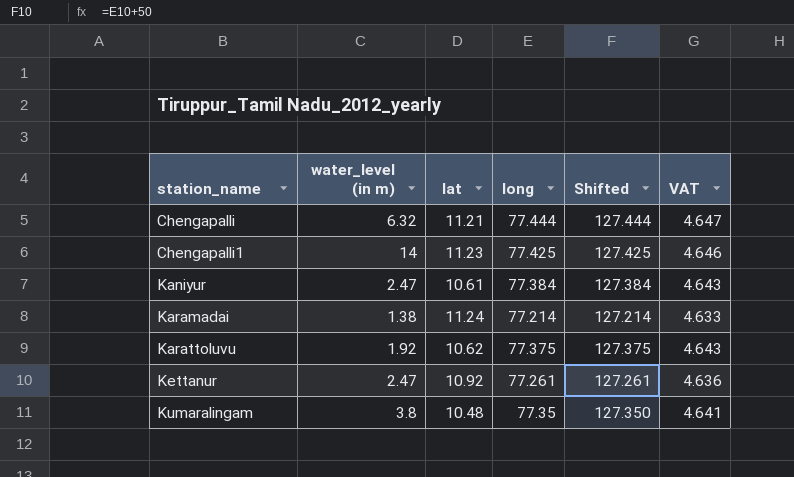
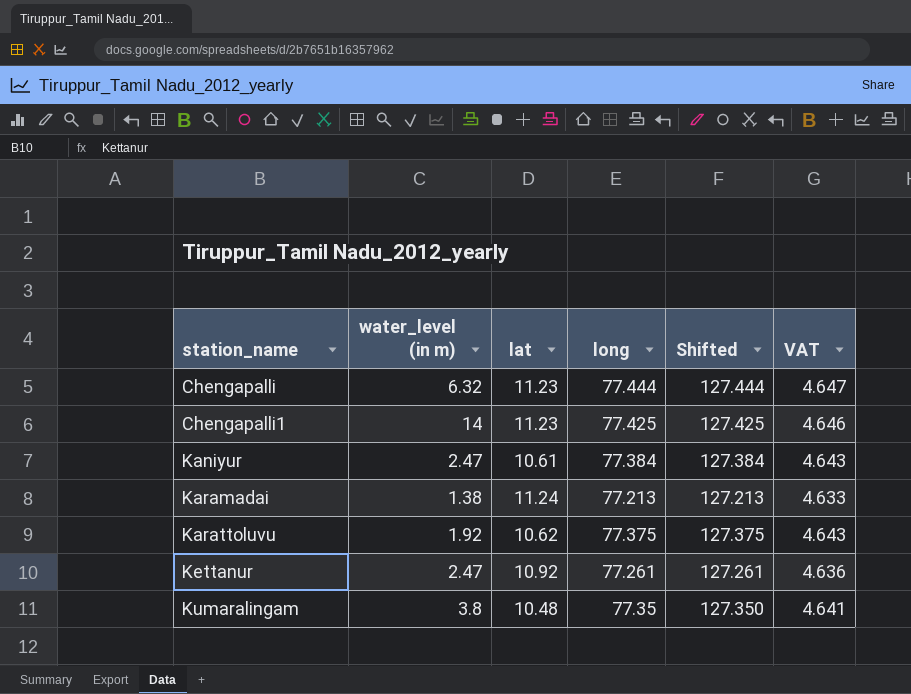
Chengapalli | lat: 11.21 -> 11.23
Karamadai | long: 77.214 -> 77.213
Karamadai | Shifted: 127.214 -> 127.213

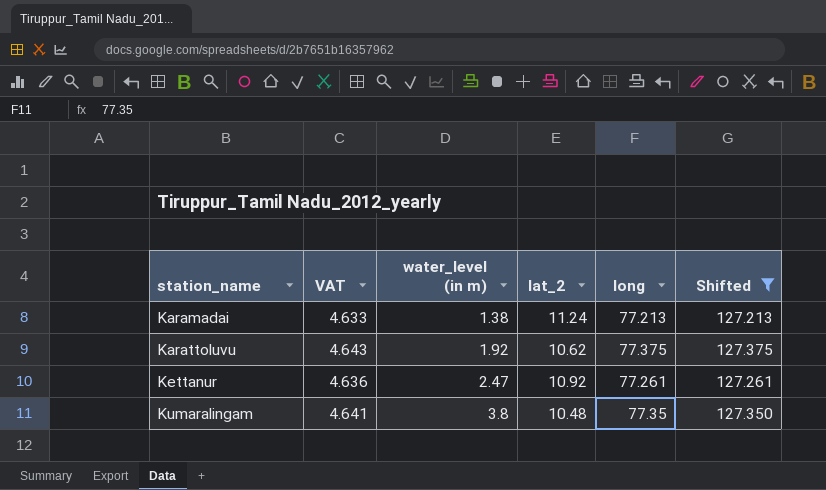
filter: none -> Shifted <= 127.375
column VAT | position: 6 -> 2
column name: lat -> lat_2

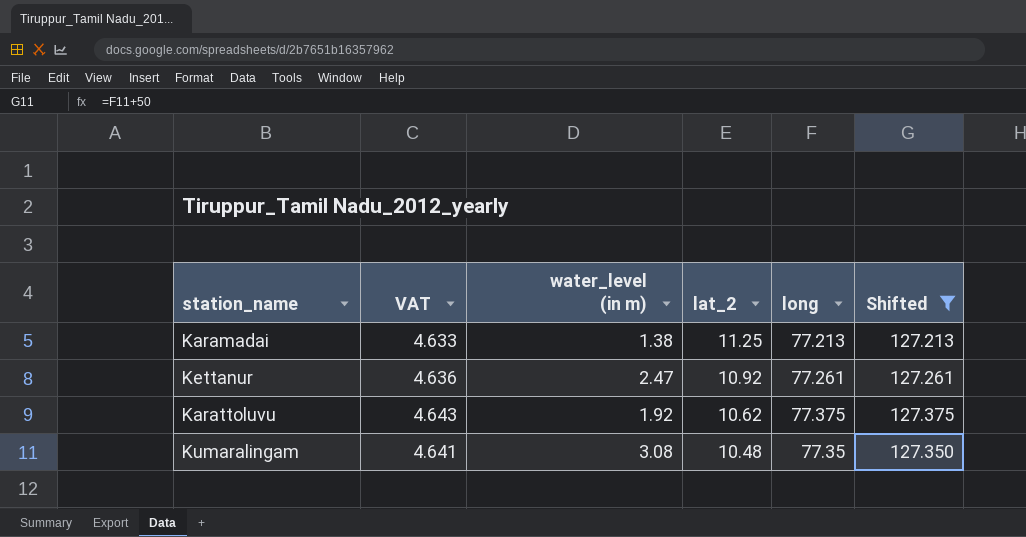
row order: station_name ascending -> lat_2 descending
Karamadai | lat_2: 11.24 -> 11.25
Kumaralingam | water_level (in m): 3.8 -> 3.08

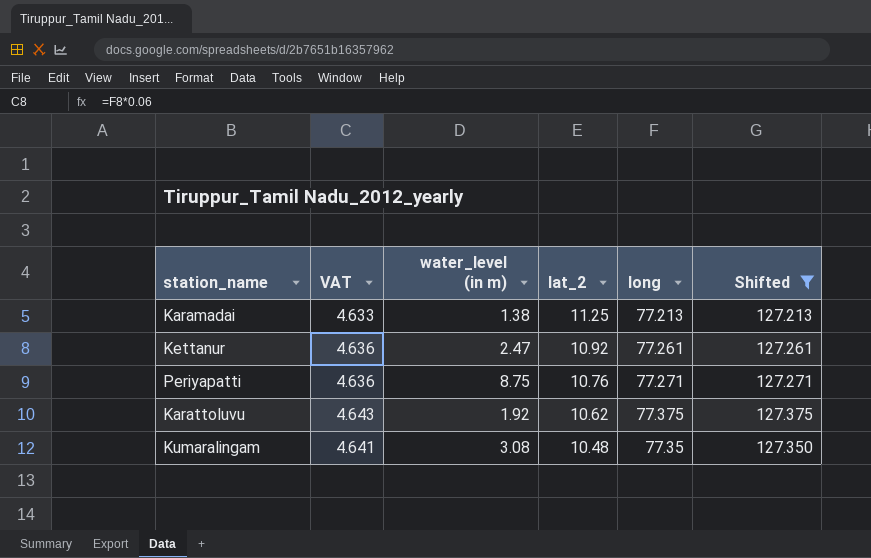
row Periyapatti: none -> 4.636 | 8.75 | 10.76 | 77.271 | 127.271

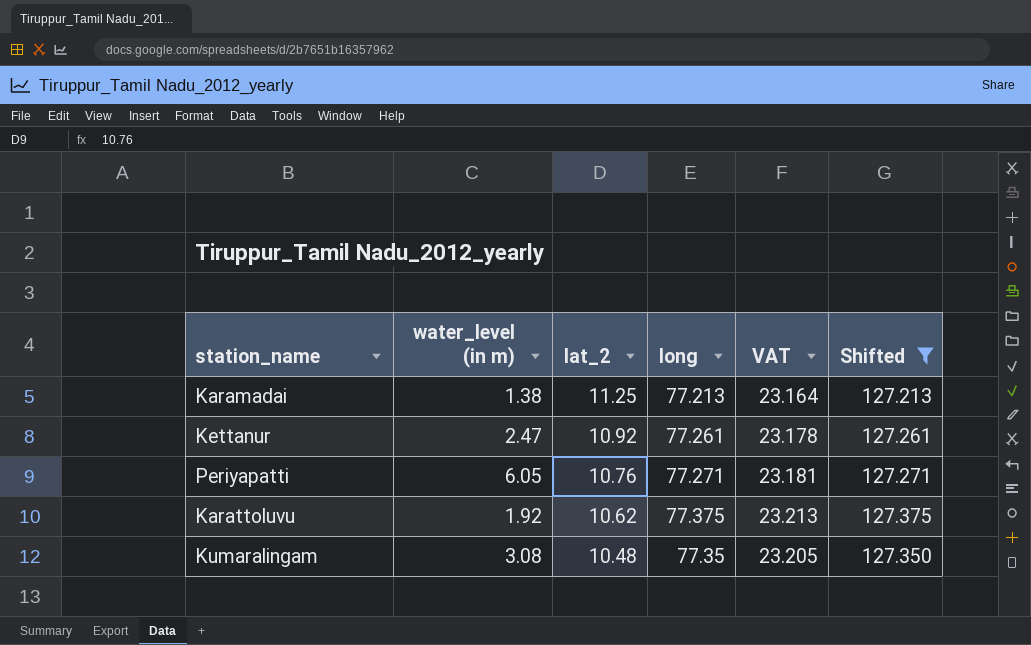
column VAT | formula: [long] * 0.06 -> [long] * 0.3
column VAT | position: 2 -> 5
Periyapatti | water_level (in m): 8.75 -> 6.05

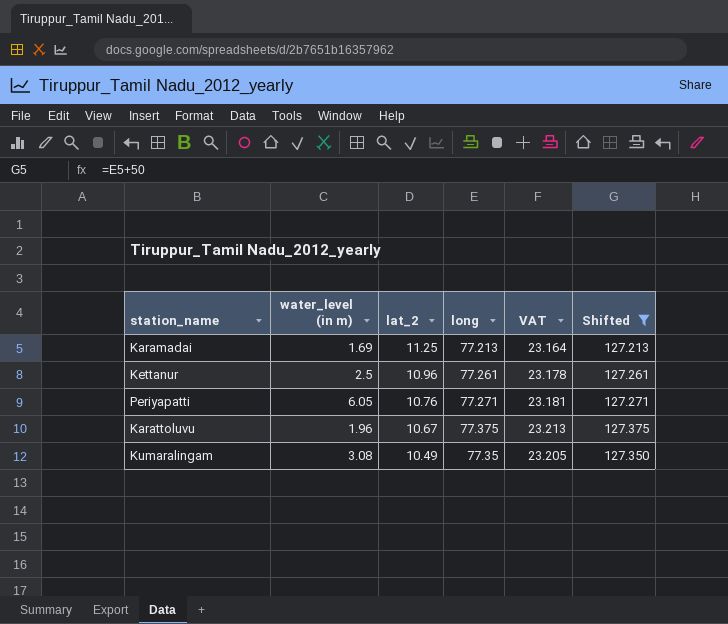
Karamadai | water_level (in m): 1.38 -> 1.69
Kettanur | water_level (in m): 2.47 -> 2.5
Kettanur | lat_2: 10.92 -> 10.96
Karattoluvu | water_level (in m): 1.92 -> 1.96
Karattoluvu | lat_2: 10.62 -> 10.67
Kumaralingam | lat_2: 10.48 -> 10.49

